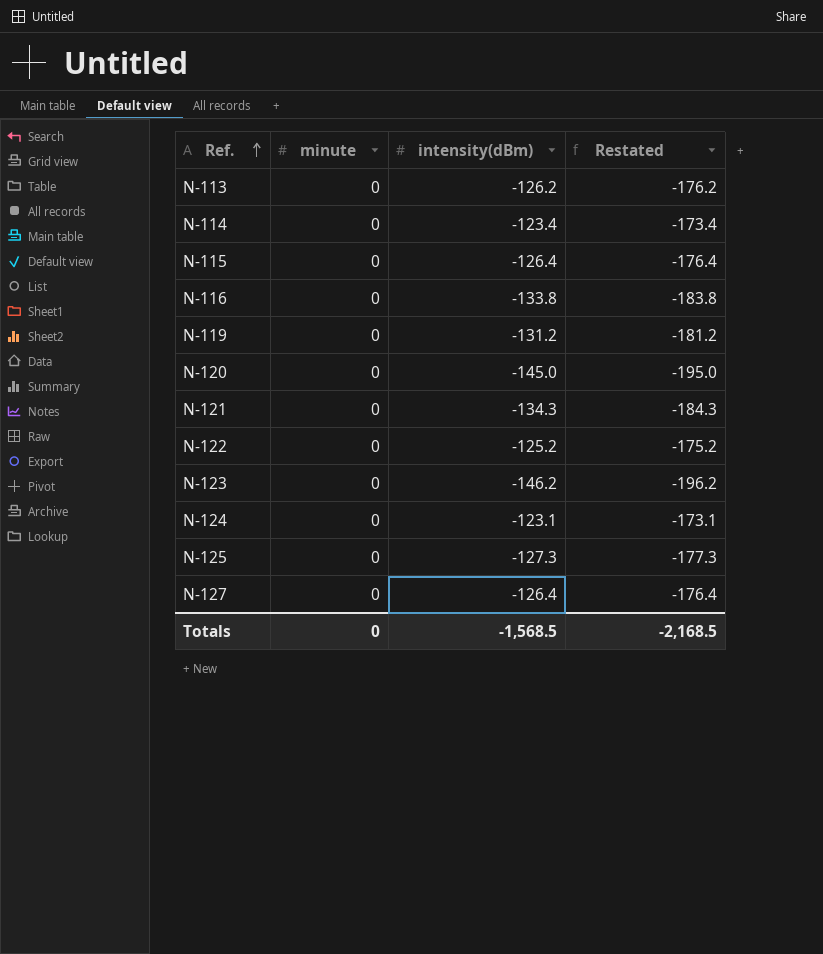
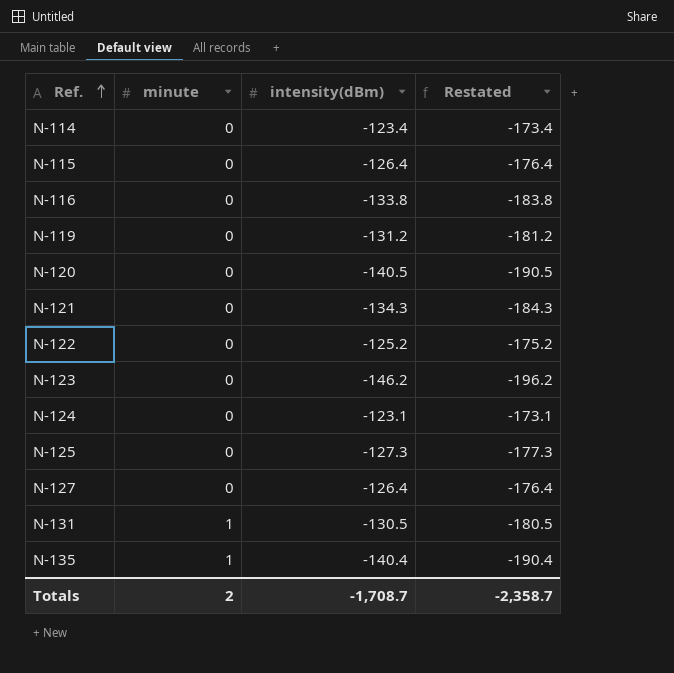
row N-113: 0 | -126.2 | -176.2 -> none
N-120 | intensity(dBm): -145.0 -> -140.5
N-120 | Restated: -195.0 -> -190.5
row N-131: none -> 1 | -130.5 | -180.5
row N-135: none -> 1 | -140.4 | -190.4
Totals | minute: 0 -> 2
Totals | intensity(dBm): -1,568.5 -> -1,708.7
Totals | Restated: -2,168.5 -> -2,358.7

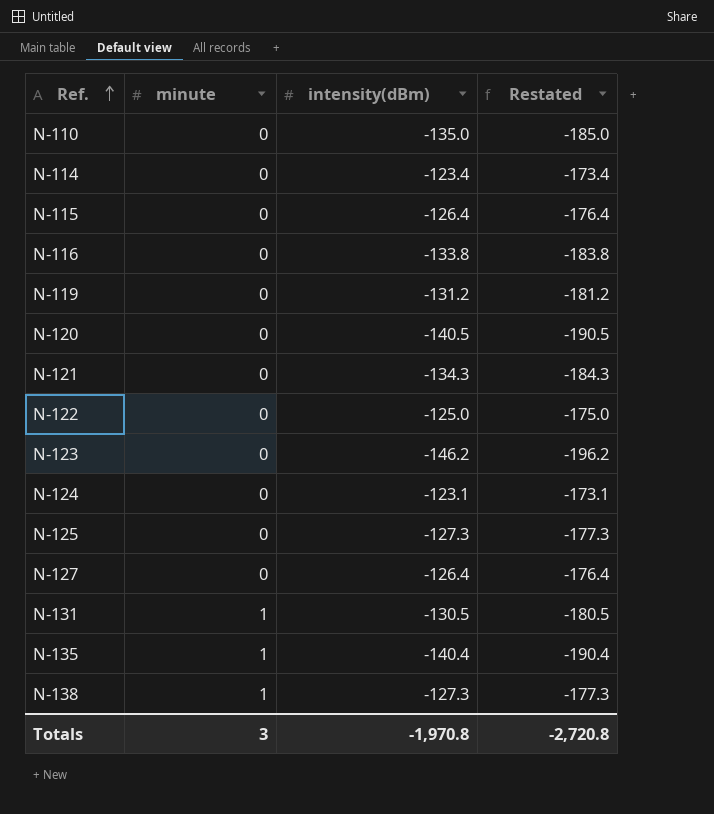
row N-110: none -> 0 | -135.0 | -185.0
N-122 | intensity(dBm): -125.2 -> -125.0
N-122 | Restated: -175.2 -> -175.0
row N-138: none -> 1 | -127.3 | -177.3
Totals | minute: 2 -> 3
Totals | intensity(dBm): -1,708.7 -> -1,970.8
Totals | Restated: -2,358.7 -> -2,720.8

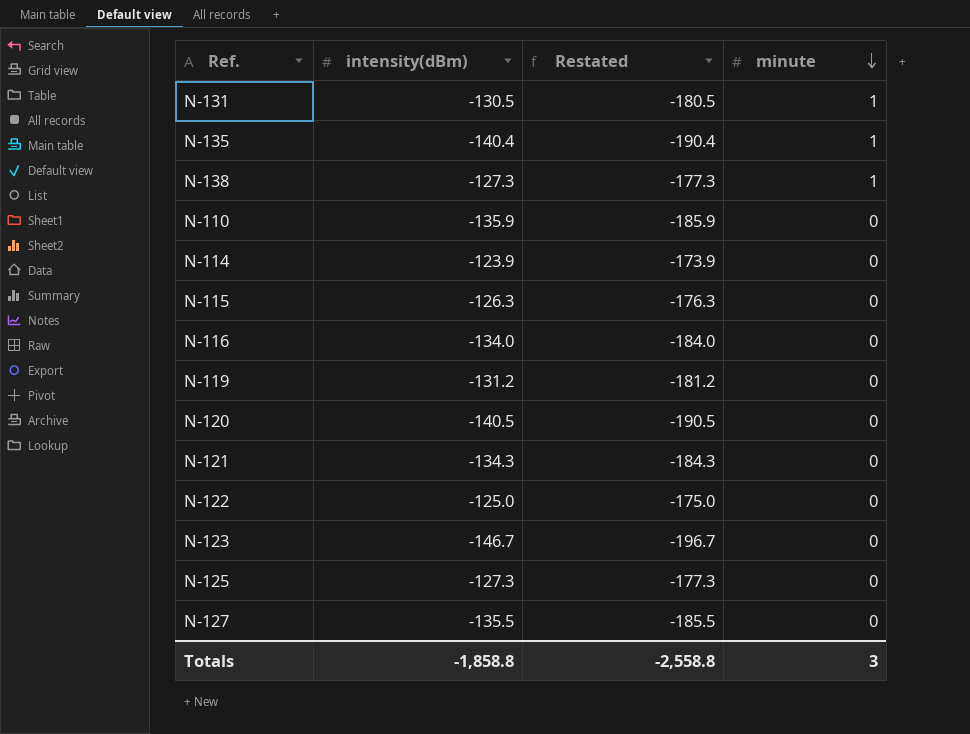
row order: Ref. ascending -> minute descending
column minute | position: 2 -> 4
row N-124: 0 | -123.1 | -173.1 -> none
N-110 | intensity(dBm): -135.0 -> -135.9
N-110 | Restated: -185.0 -> -185.9
N-114 | intensity(dBm): -123.4 -> -123.9
N-114 | Restated: -173.4 -> -173.9
N-115 | intensity(dBm): -126.4 -> -126.3
N-115 | Restated: -176.4 -> -176.3
N-116 | intensity(dBm): -133.8 -> -134.0
N-116 | Restated: -183.8 -> -184.0
N-123 | intensity(dBm): -146.2 -> -146.7
N-123 | Restated: -196.2 -> -196.7
N-127 | intensity(dBm): -126.4 -> -135.5
N-127 | Restated: -176.4 -> -185.5
Totals | intensity(dBm): -1,970.8 -> -1,858.8
Totals | Restated: -2,720.8 -> -2,558.8

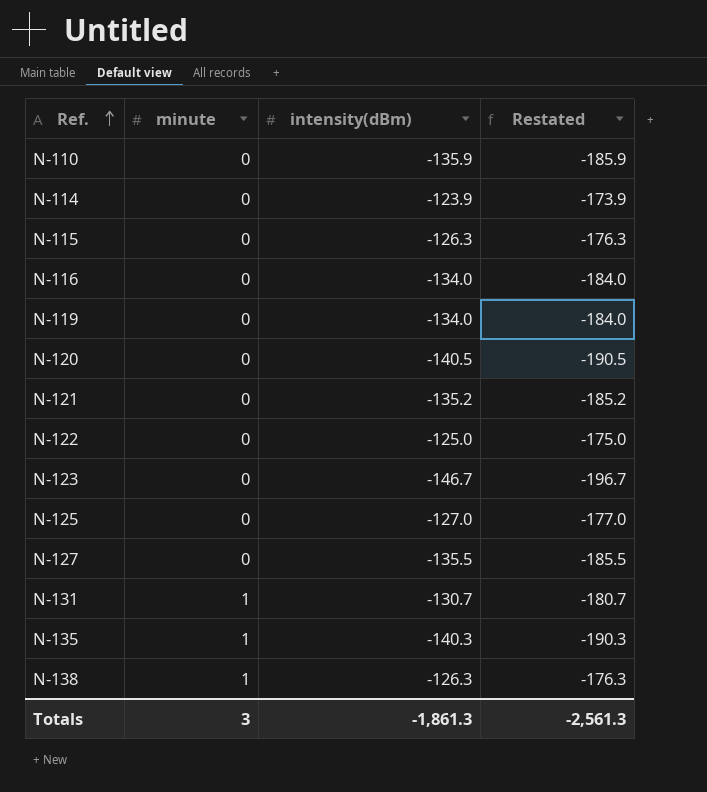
row order: minute descending -> Ref. ascending
column minute | position: 4 -> 2
N-119 | intensity(dBm): -131.2 -> -134.0
N-119 | Restated: -181.2 -> -184.0
N-121 | intensity(dBm): -134.3 -> -135.2
N-121 | Restated: -184.3 -> -185.2
N-125 | intensity(dBm): -127.3 -> -127.0
N-125 | Restated: -177.3 -> -177.0
N-131 | intensity(dBm): -130.5 -> -130.7
N-131 | Restated: -180.5 -> -180.7
N-135 | intensity(dBm): -140.4 -> -140.3
N-135 | Restated: -190.4 -> -190.3
N-138 | intensity(dBm): -127.3 -> -126.3
N-138 | Restated: -177.3 -> -176.3
Totals | intensity(dBm): -1,858.8 -> -1,861.3
Totals | Restated: -2,558.8 -> -2,561.3

